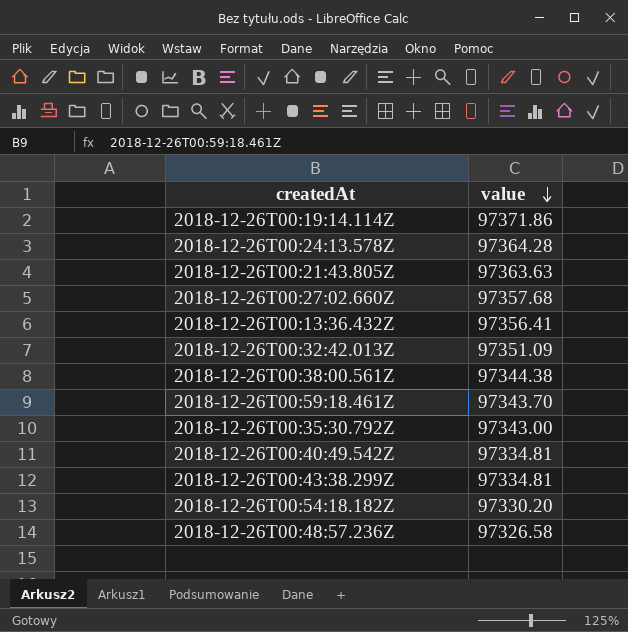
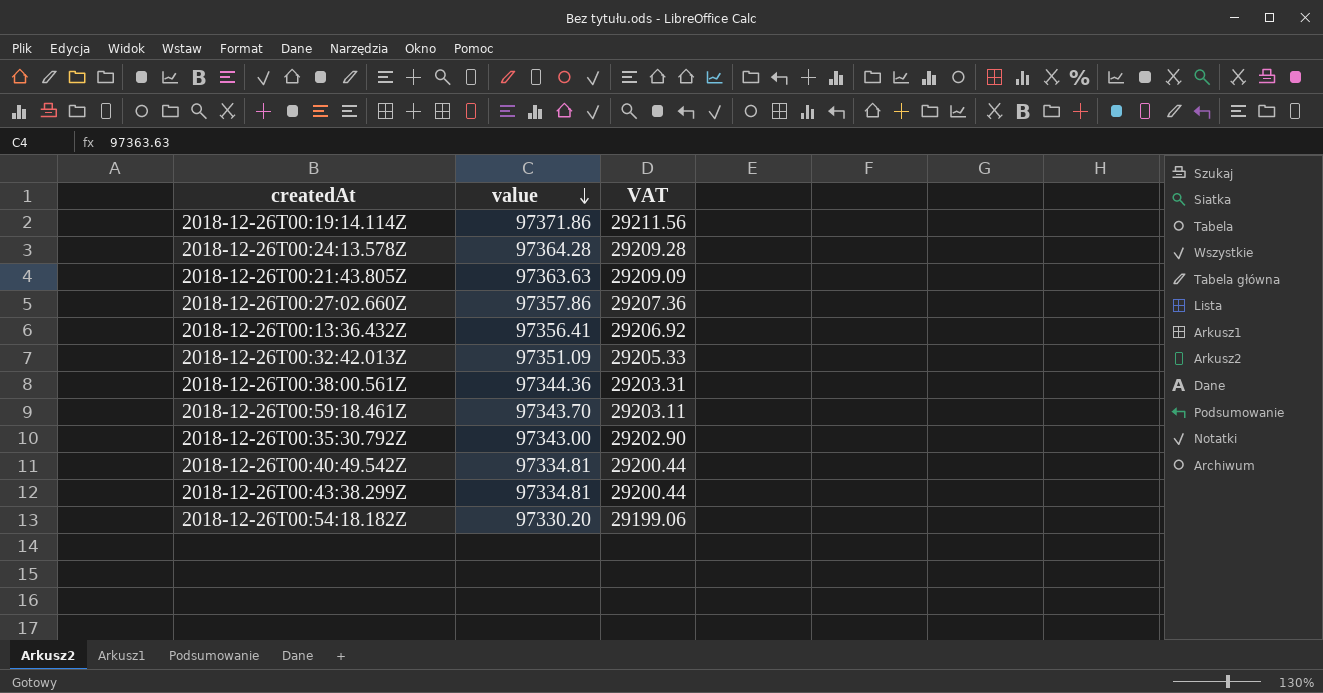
column VAT | formula: none -> [value] * 0.3
row 2018-12-26T00:48:57.236Z: 97326.58 -> none
2018-12-26T00:27:02.660Z | value: 97357.68 -> 97357.86
2018-12-26T00:38:00.561Z | value: 97344.38 -> 97344.36

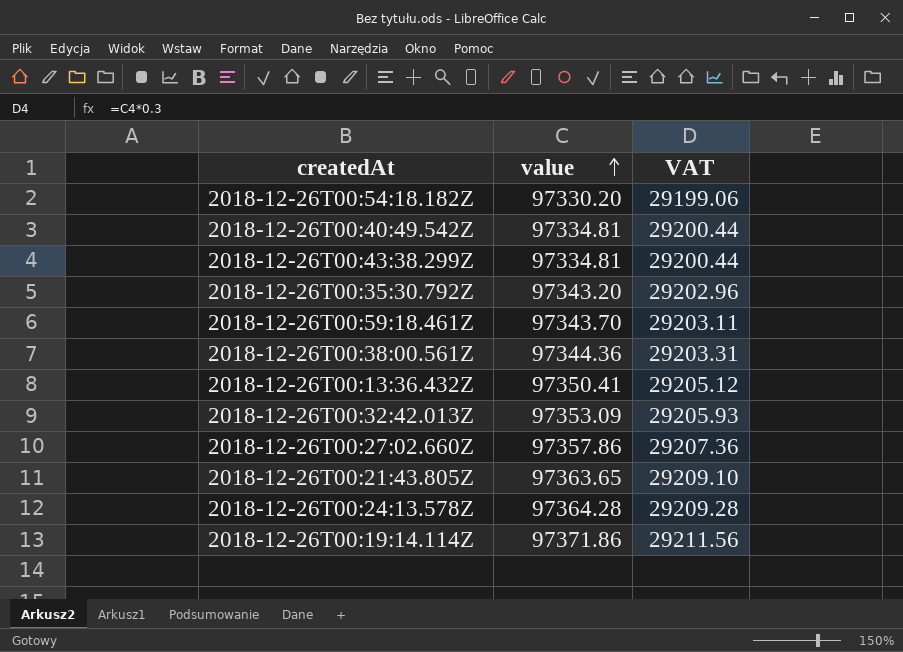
row order: value descending -> value ascending
2018-12-26T00:35:30.792Z | value: 97343.00 -> 97343.20
2018-12-26T00:35:30.792Z | VAT: 29202.90 -> 29202.96
2018-12-26T00:13:36.432Z | value: 97356.41 -> 97350.41
2018-12-26T00:13:36.432Z | VAT: 29206.92 -> 29205.12
2018-12-26T00:32:42.013Z | value: 97351.09 -> 97353.09
2018-12-26T00:32:42.013Z | VAT: 29205.33 -> 29205.93
2018-12-26T00:21:43.805Z | value: 97363.63 -> 97363.65
2018-12-26T00:21:43.805Z | VAT: 29209.09 -> 29209.10

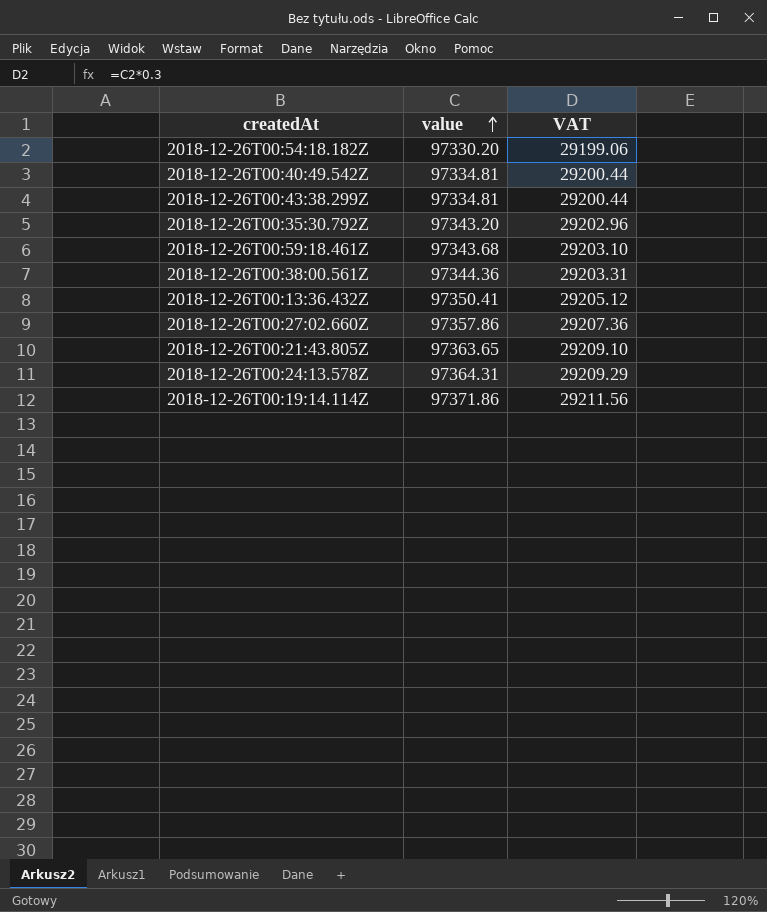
row 2018-12-26T00:32:42.013Z: 97353.09 | 29205.93 -> none
2018-12-26T00:59:18.461Z | value: 97343.70 -> 97343.68
2018-12-26T00:59:18.461Z | VAT: 29203.11 -> 29203.10
2018-12-26T00:24:13.578Z | value: 97364.28 -> 97364.31
2018-12-26T00:24:13.578Z | VAT: 29209.28 -> 29209.29

